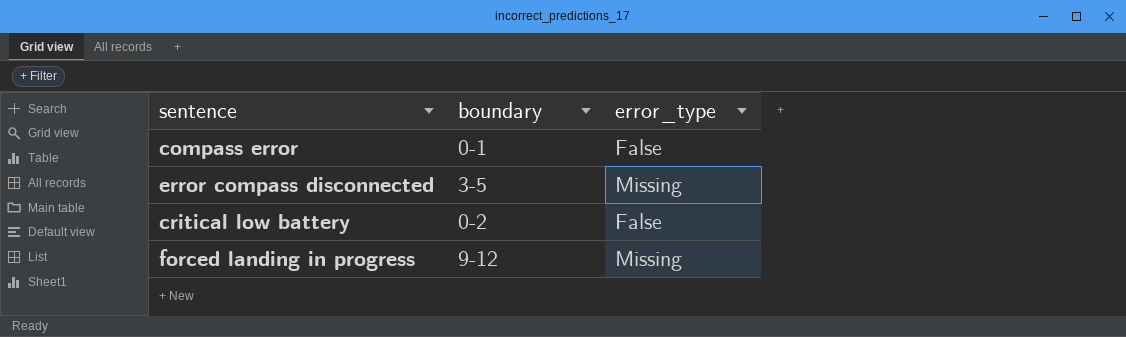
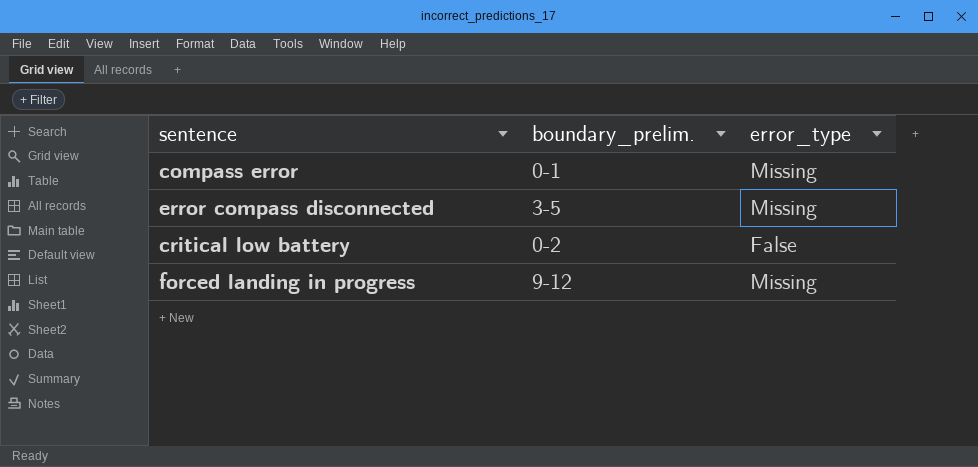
column name: boundary -> boundary_prelim.
compass error | error_type: False -> Missing

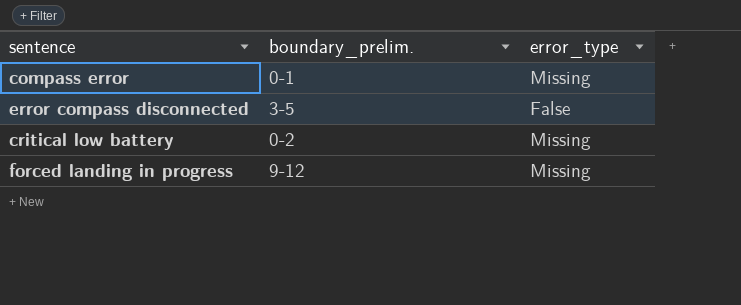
error compass disconnected | error_type: Missing -> False
critical low battery | error_type: False -> Missing

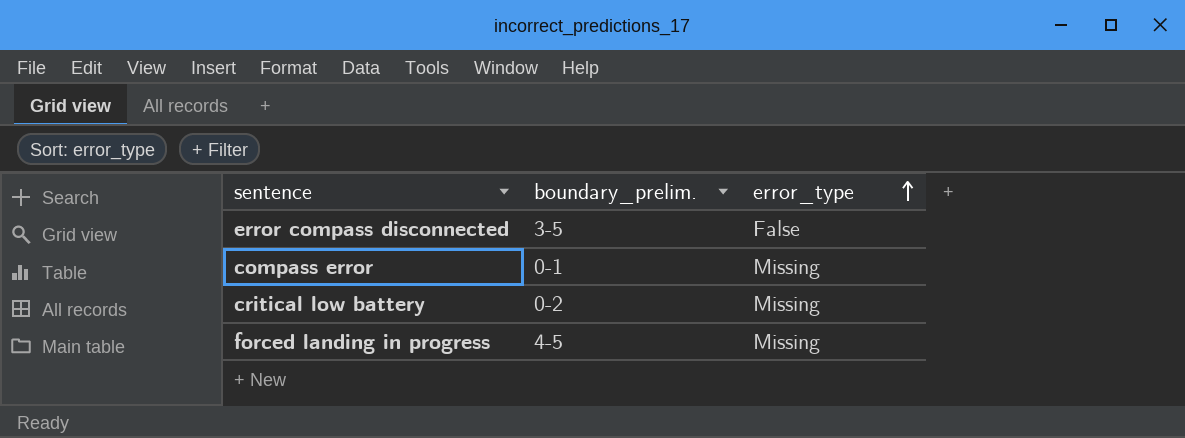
row order: none -> error_type ascending
forced landing in progress | boundary_prelim.: 9-12 -> 4-5

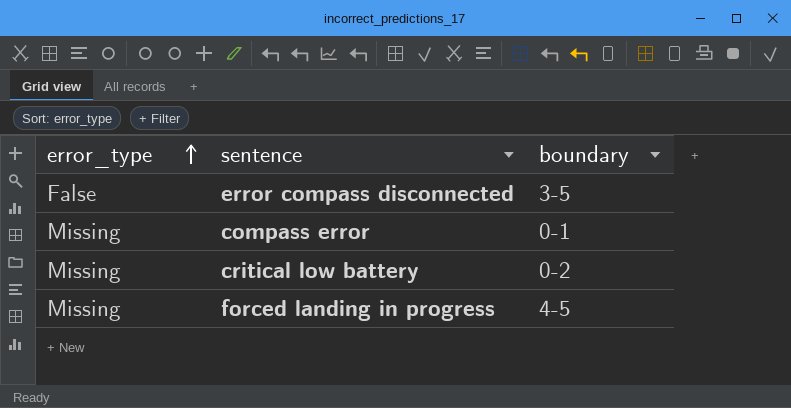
column error_type | position: 3 -> 1
column name: boundary_prelim. -> boundary

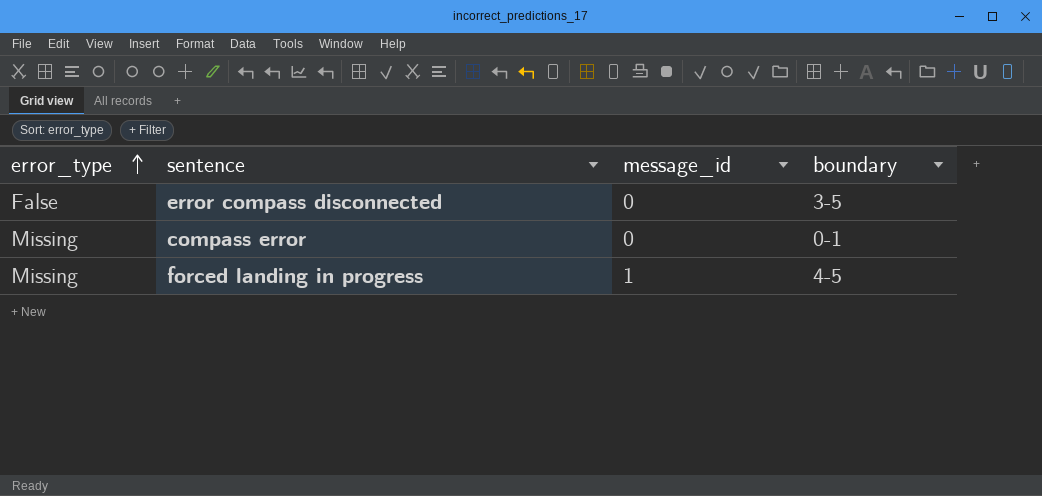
column message_id | position: none -> 3
row critical low battery: Missing | 0-2 -> none

